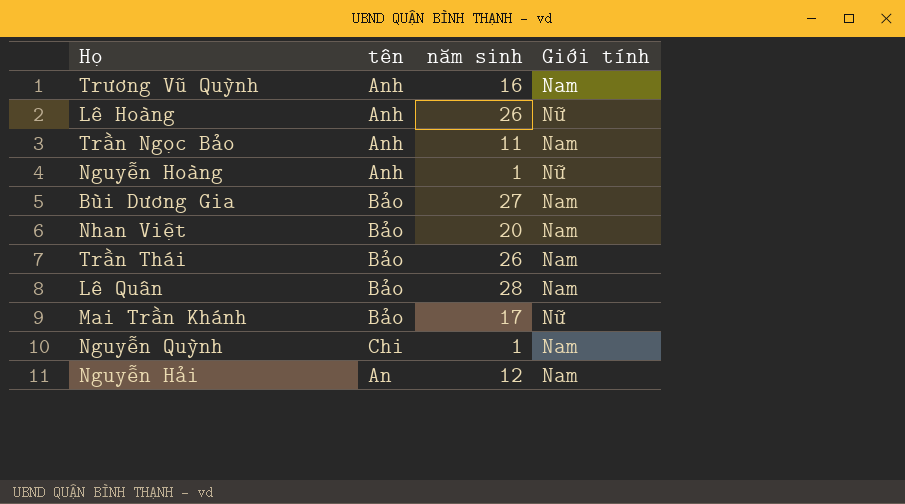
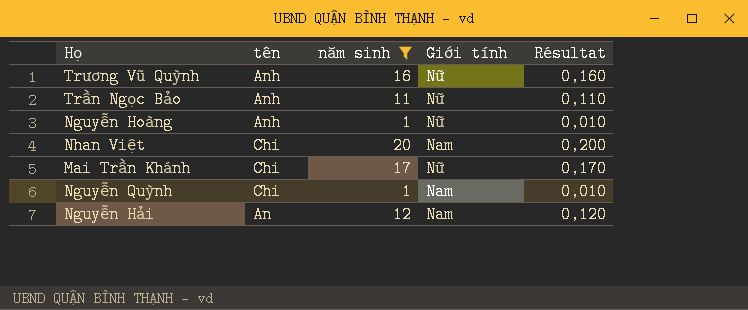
filter: none -> năm sinh <= 20
column Résultat | formula: none -> [năm sinh] * 0,01
Trương Vũ Quỳnh | Giới tính: Nam -> Nữ
Trần Ngọc Bảo | Giới tính: Nam -> Nữ
Nhan Việt | tên: Bảo -> Chi
Mai Trần Khánh | tên: Bảo -> Chi

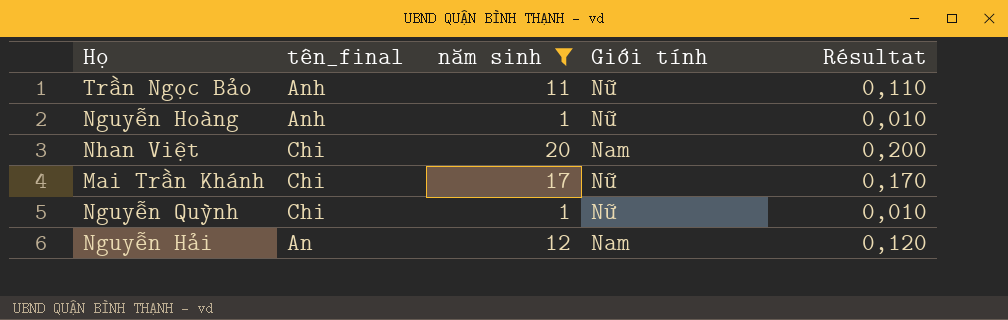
column name: tên -> tên_final
row Trương Vũ Quỳnh: Anh | 16 | Nữ | 0,160 -> none
Nguyễn Quỳnh | Giới tính: Nam -> Nữ

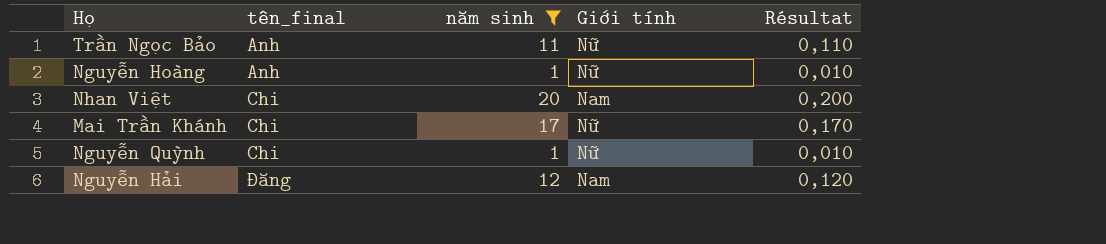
Nguyễn Hải | tên_final: An -> Đăng

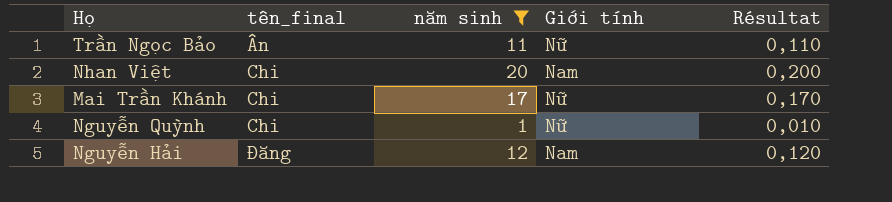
row Nguyễn Hoàng: Anh | 1 | Nữ | 0,010 -> none
Trần Ngọc Bảo | tên_final: Anh -> Ân

